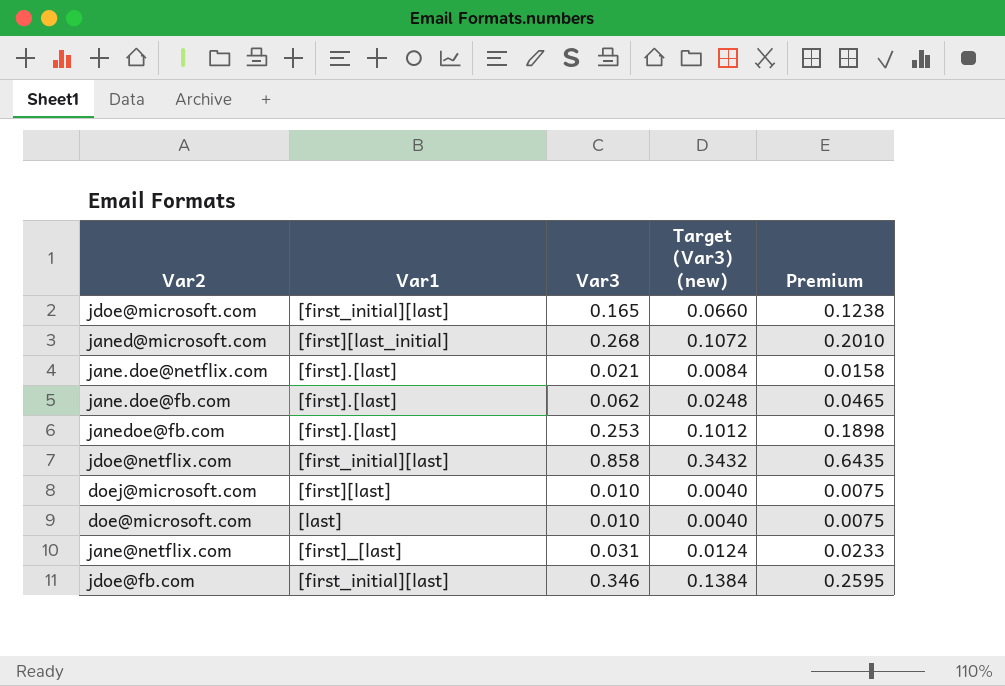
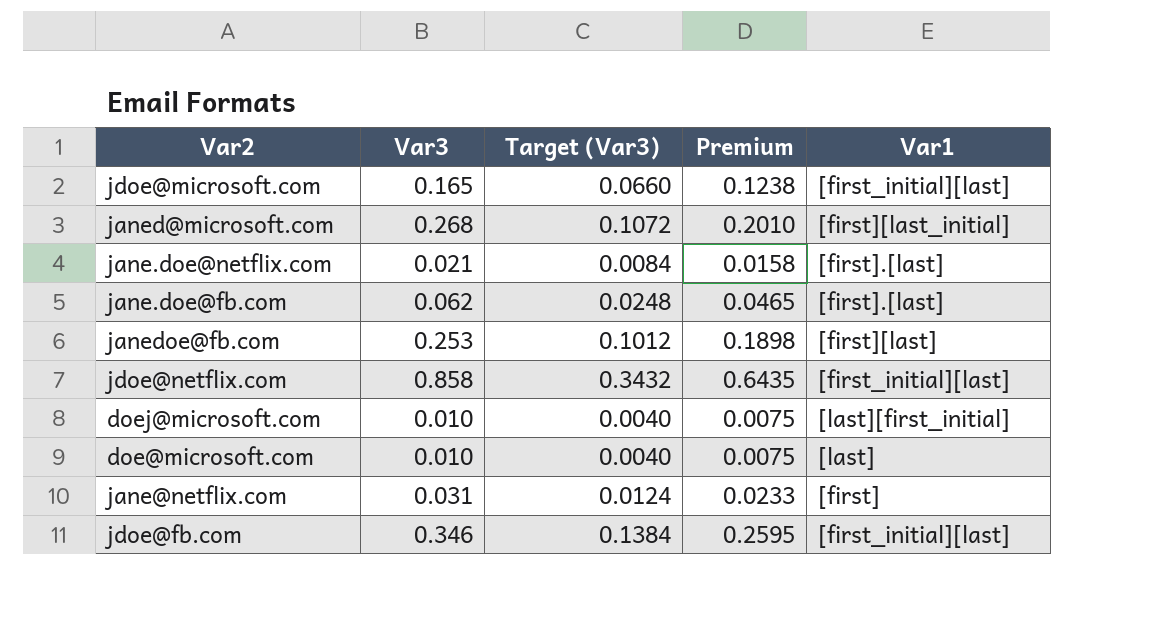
column name: Target (Var3) (new) -> Target (Var3)
column Var1 | position: 2 -> 5
janedoe@fb.com | Var1: [first].[last] -> [first][last]
doej@microsoft.com | Var1: [first][last] -> [last][first_initial]
jane@netflix.com | Var1: [first]_[last] -> [first]

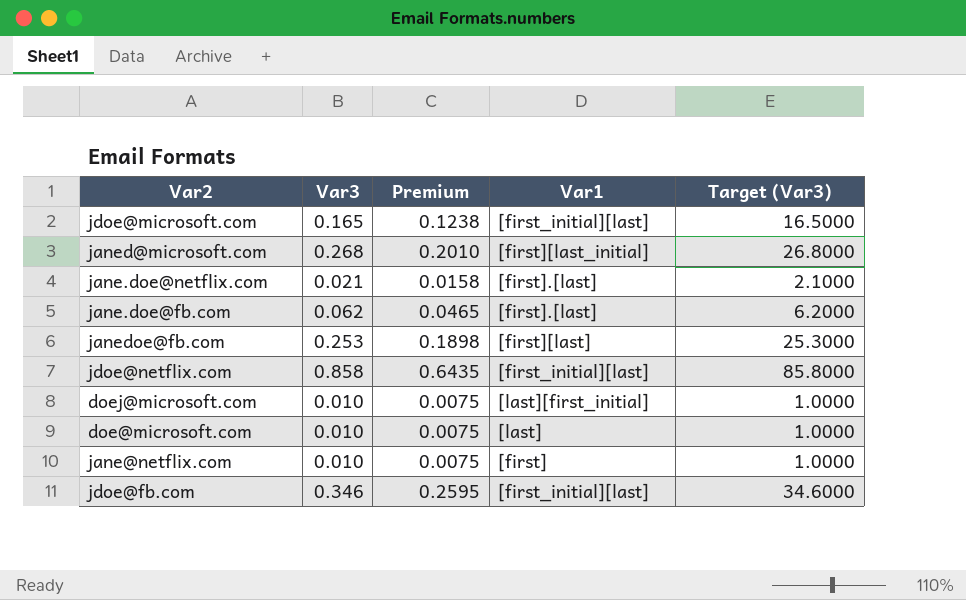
column Target (Var3) | formula: [Var3] * 0.4 -> [Var3] * 100
column Target (Var3) | position: 3 -> 5
jane@netflix.com | Var3: 0.031 -> 0.010
jane@netflix.com | Premium: 0.0233 -> 0.0075

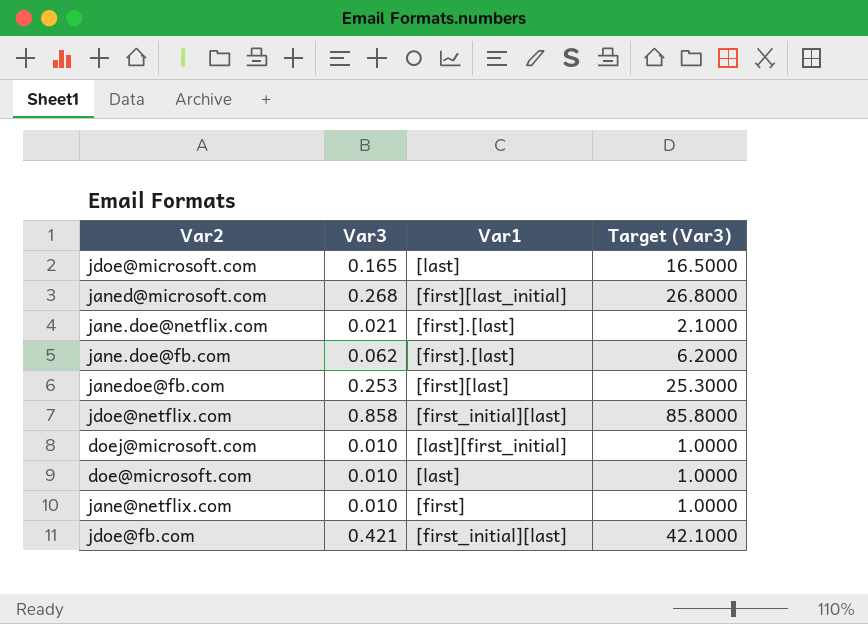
column Premium | formula: [Var3] * 0.75 -> none
jdoe@microsoft.com | Var1: [first_initial][last] -> [last]
jdoe@fb.com | Var3: 0.346 -> 0.421
jdoe@fb.com | Target (Var3): 34.6000 -> 42.1000

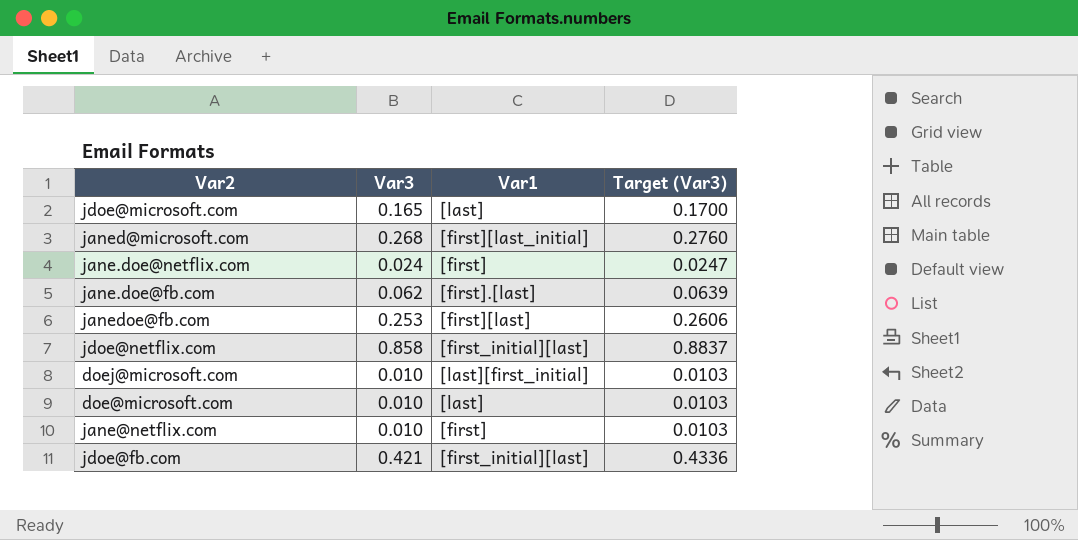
column Target (Var3) | formula: [Var3] * 100 -> [Var3] * 1.03
jane.doe@netflix.com | Var3: 0.021 -> 0.024
jane.doe@netflix.com | Var1: [first].[last] -> [first]

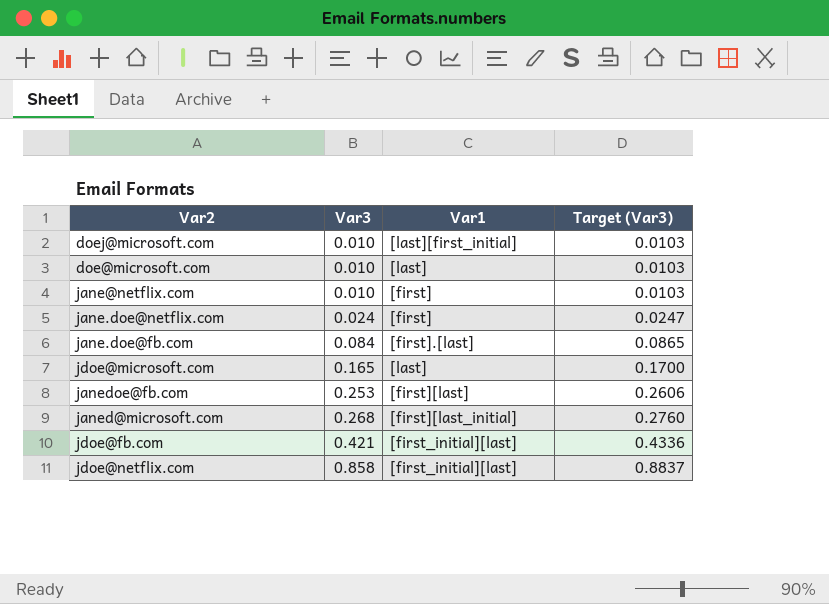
row order: none -> Var3 ascending
jane.doe@fb.com | Var3: 0.062 -> 0.084
jane.doe@fb.com | Target (Var3): 0.0639 -> 0.0865

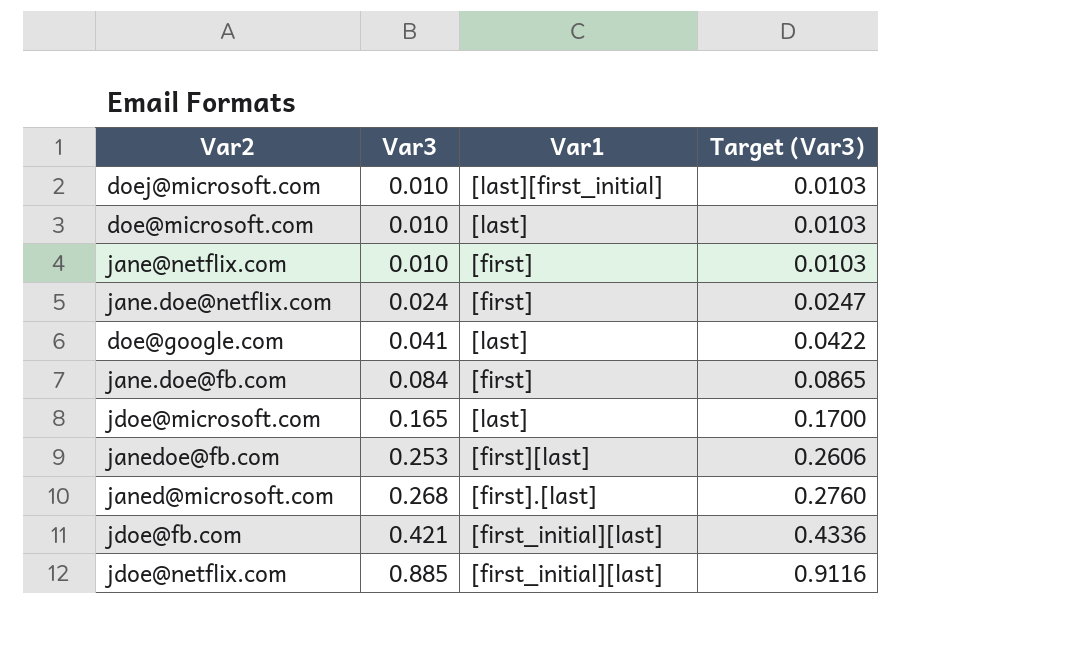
row doe@google.com: none -> 0.041 | [last] | 0.0422
jane.doe@fb.com | Var1: [first].[last] -> [first]
janed@microsoft.com | Var1: [first][last_initial] -> [first].[last]
jdoe@netflix.com | Var3: 0.858 -> 0.885
jdoe@netflix.com | Target (Var3): 0.8837 -> 0.9116

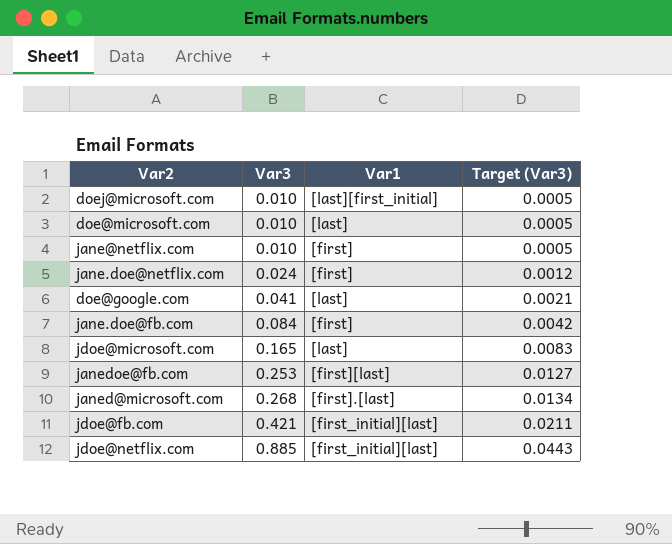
column Target (Var3) | formula: [Var3] * 1.03 -> [Var3] * 0.05

